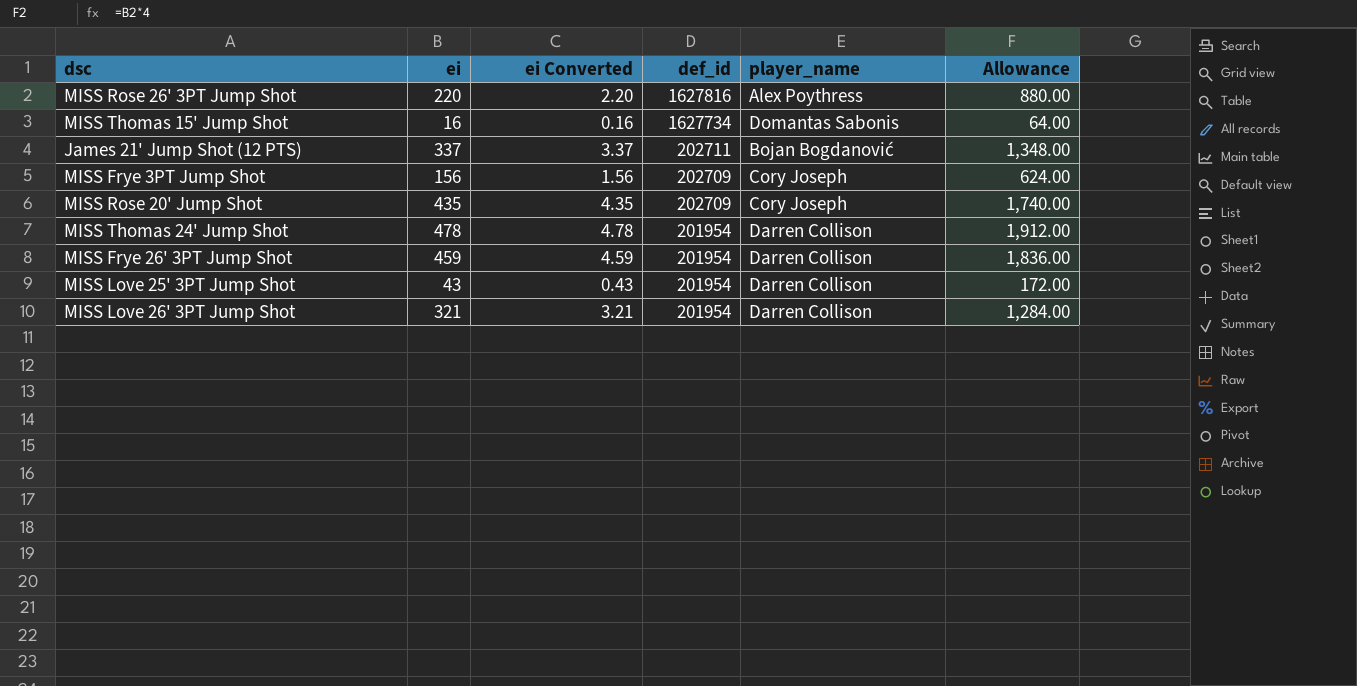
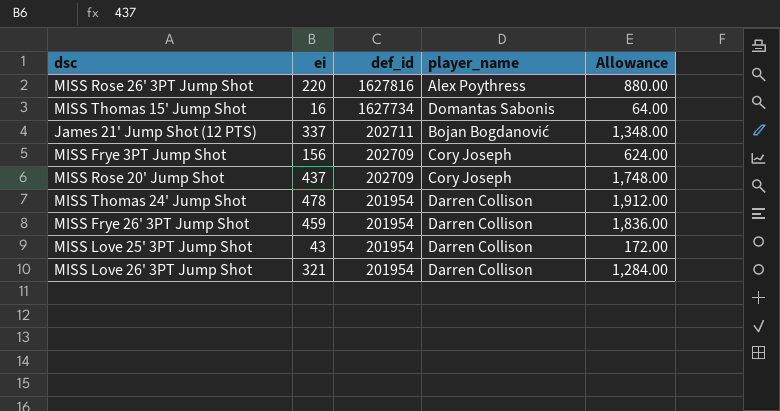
column ei Converted | formula: [ei] * 0.01 -> none
MISS Rose 20' Jump Shot | ei: 435 -> 437
MISS Rose 20' Jump Shot | Allowance: 1,740.00 -> 1,748.00

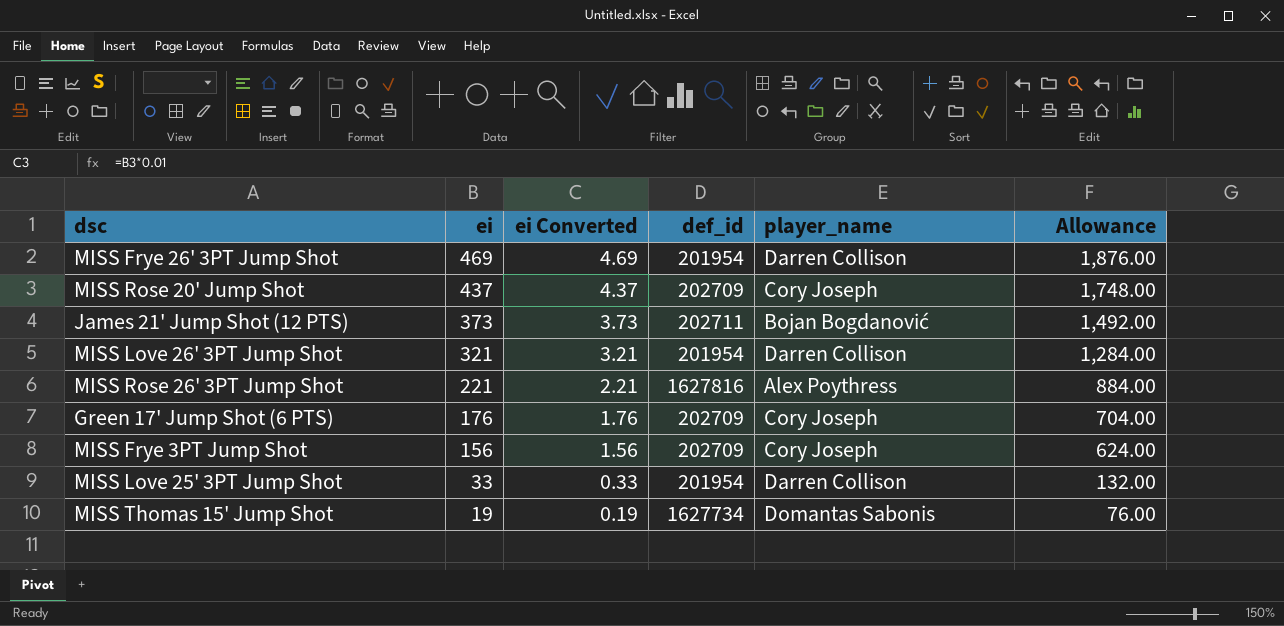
row order: def_id descending -> ei descending
column ei Converted | formula: none -> [ei] * 0.01
row MISS Thomas 24' Jump Shot: 478 | 201954 | Darren Collison | 1,912.00 -> none
MISS Frye 26' 3PT Jump Shot | ei: 459 -> 469
MISS Frye 26' 3PT Jump Shot | Allowance: 1,836.00 -> 1,876.00
James 21' Jump Shot (12 PTS) | ei: 337 -> 373
James 21' Jump Shot (12 PTS) | Allowance: 1,348.00 -> 1,492.00
MISS Rose 26' 3PT Jump Shot | ei: 220 -> 221
MISS Rose 26' 3PT Jump Shot | Allowance: 880.00 -> 884.00
row Green 17' Jump Shot (6 PTS): none -> 176 | 1.76 | 202709 | Cory Joseph | 704.00
MISS Love 25' 3PT Jump Shot | ei: 43 -> 33
MISS Love 25' 3PT Jump Shot | Allowance: 172.00 -> 132.00
MISS Thomas 15' Jump Shot | ei: 16 -> 19
MISS Thomas 15' Jump Shot | Allowance: 64.00 -> 76.00

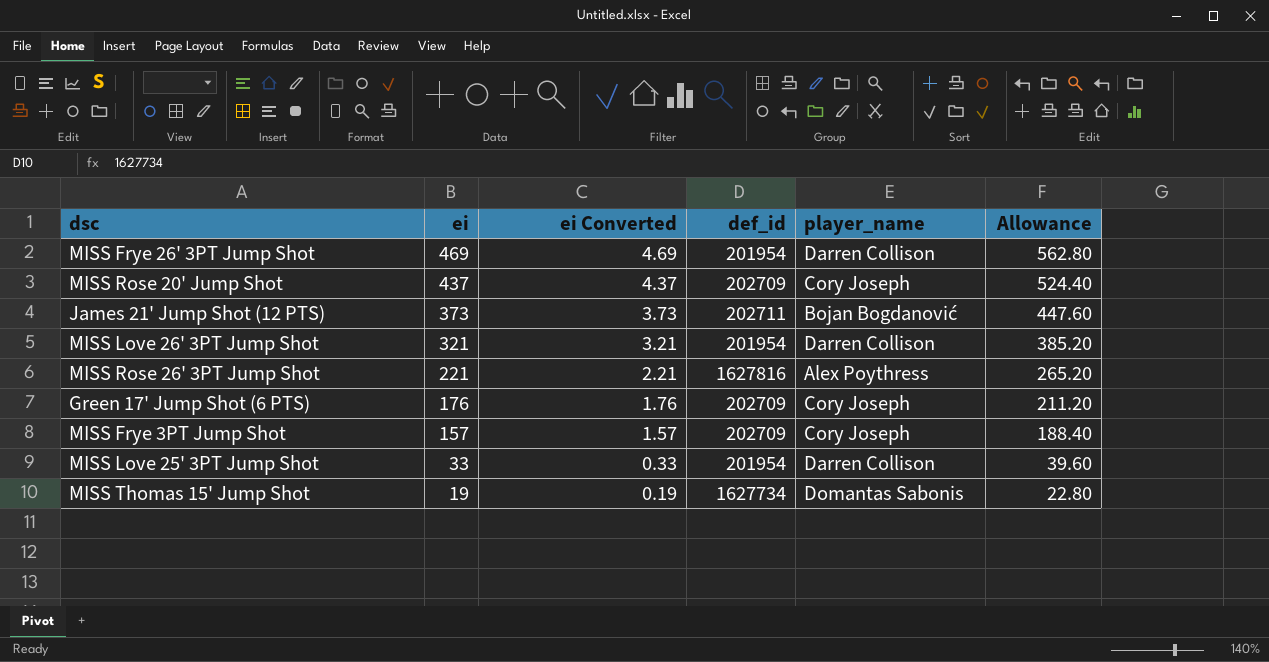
column Allowance | formula: [ei] * 4 -> [ei] * 1.2
MISS Frye 3PT Jump Shot | ei: 156 -> 157
MISS Frye 3PT Jump Shot | ei Converted: 1.56 -> 1.57

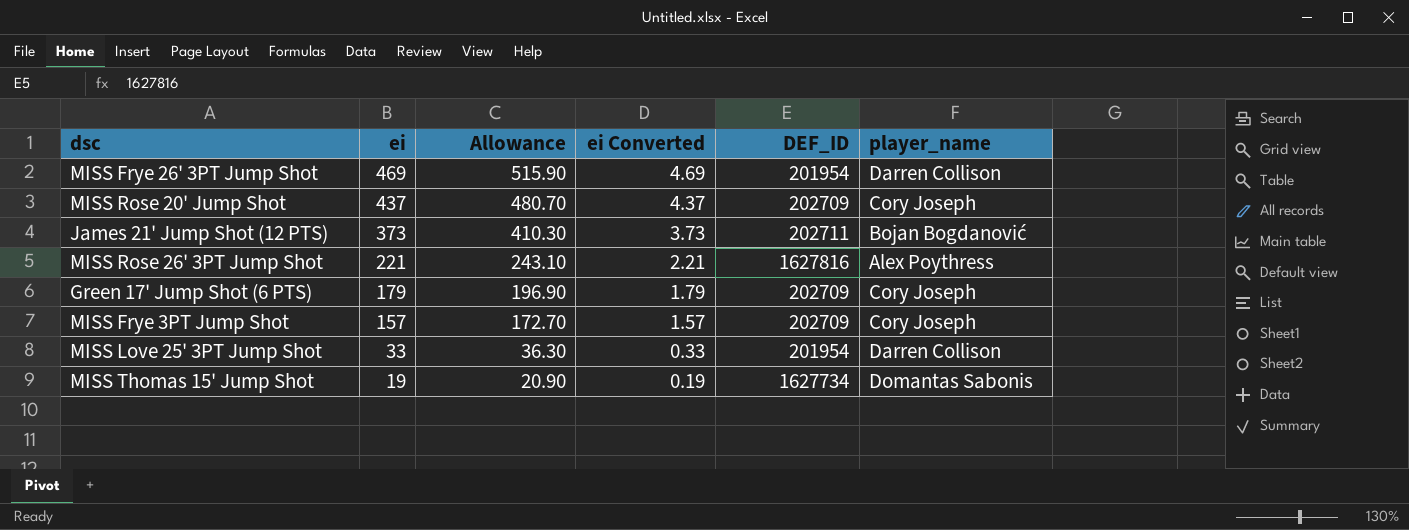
column Allowance | formula: [ei] * 1.2 -> [ei] * 1.1
column Allowance | position: 6 -> 3
column name: def_id -> DEF_ID
row MISS Love 26' 3PT Jump Shot: 321 | 3.21 | 201954 | Darren Collison | 385.20 -> none
Green 17' Jump Shot (6 PTS) | ei: 176 -> 179
Green 17' Jump Shot (6 PTS) | ei Converted: 1.76 -> 1.79

